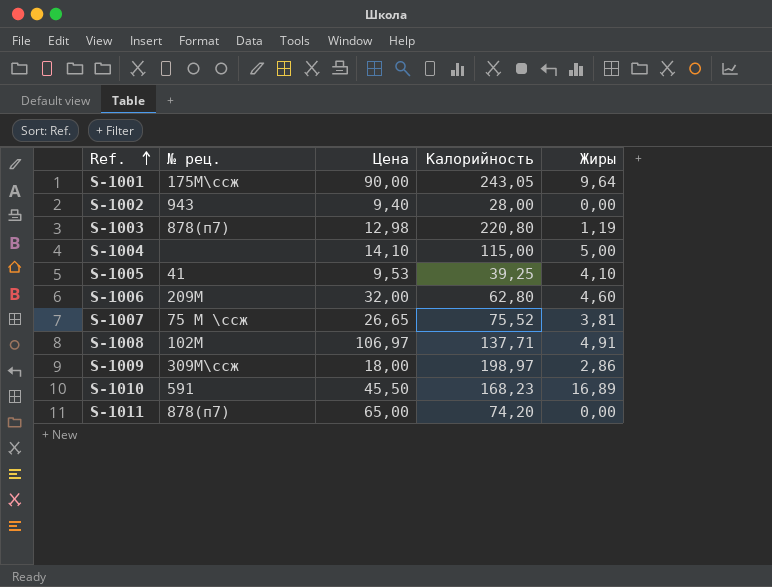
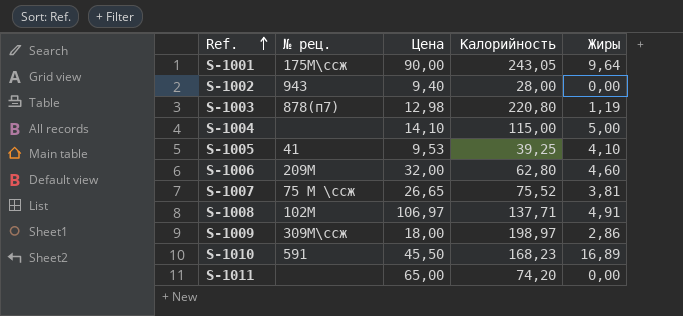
S-1011 | № рец.: 878(п7) -> none

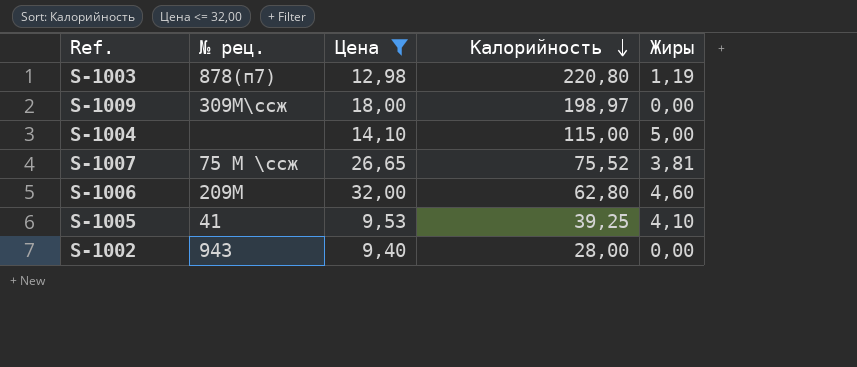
filter: none -> Цена <= 32,00
row order: Ref. ascending -> Калорийность descending
S-1009 | Жиры: 2,86 -> 0,00

